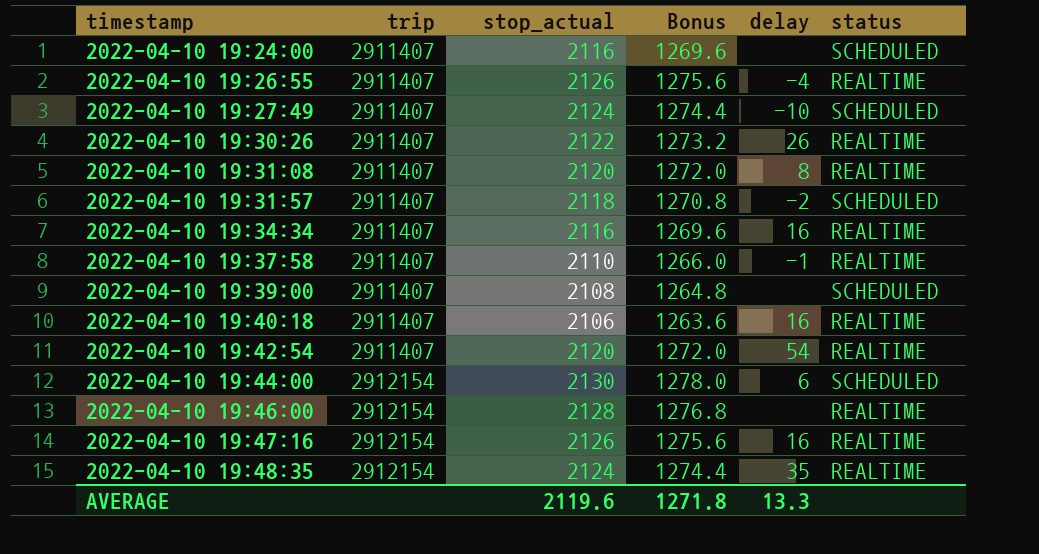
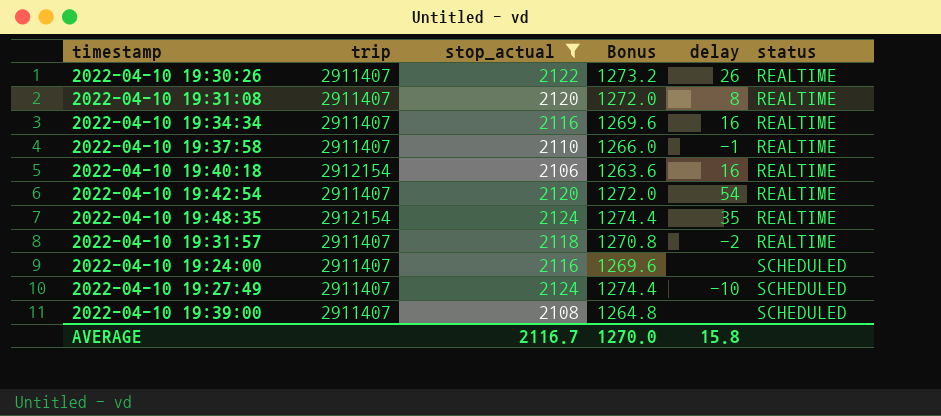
filter: none -> stop_actual <= 2124
row order: timestamp ascending -> status ascending
2022-04-10 19:40:18 | trip: 2911407 -> 2912154
2022-04-10 19:31:57 | status: SCHEDULED -> REALTIME
AVERAGE | stop_actual: 2119.6 -> 2116.7
AVERAGE | Bonus: 1271.8 -> 1270.0
AVERAGE | delay: 13.3 -> 15.8

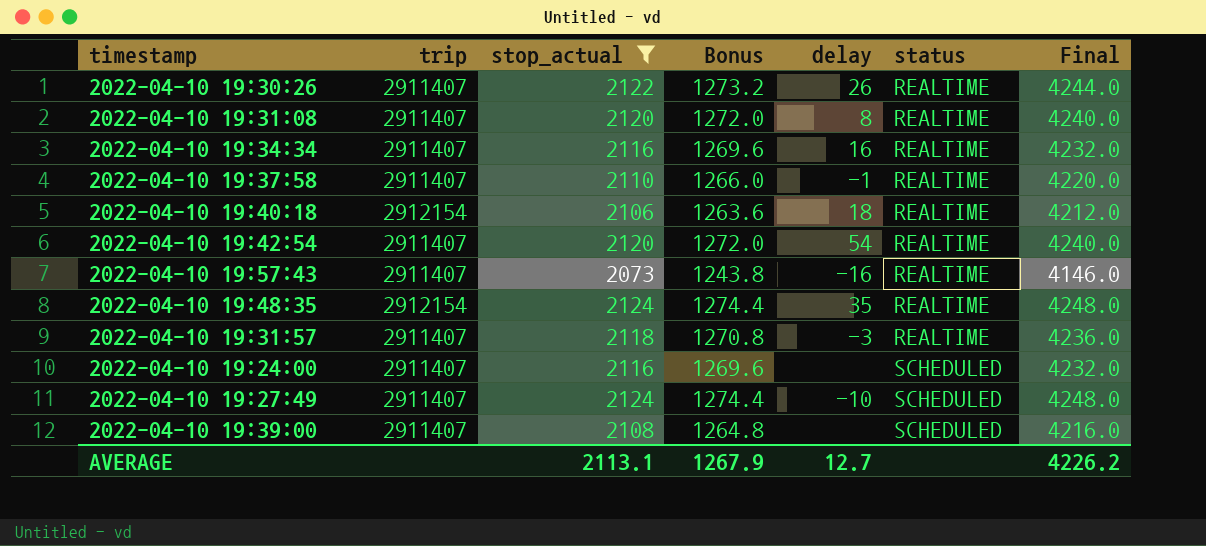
column Final | formula: none -> [stop_actual] * 2
2022-04-10 19:40:18 | delay: 16 -> 18
row 2022-04-10 19:57:43: none -> 2911407 | 2073 | 1243.8 | -16 | REALTIME | 4146.0
2022-04-10 19:31:57 | delay: -2 -> -3
AVERAGE | stop_actual: 2116.7 -> 2113.1
AVERAGE | Bonus: 1270.0 -> 1267.9
AVERAGE | delay: 15.8 -> 12.7

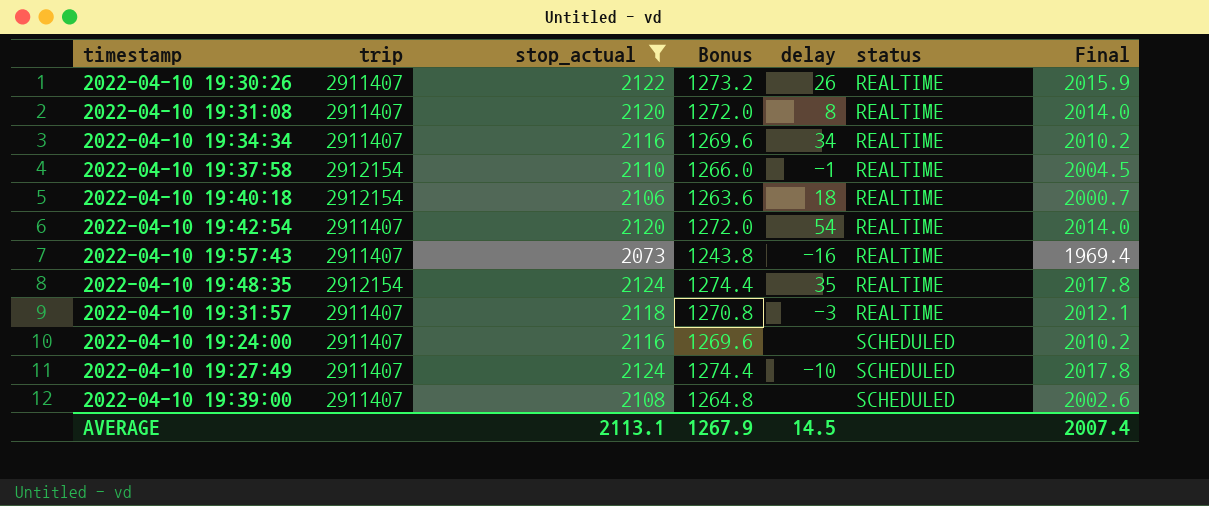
column Final | formula: [stop_actual] * 2 -> [stop_actual] * 0.95
2022-04-10 19:34:34 | delay: 16 -> 34
2022-04-10 19:37:58 | trip: 2911407 -> 2912154
AVERAGE | delay: 12.7 -> 14.5
AVERAGE | Final: 4226.2 -> 2007.4

